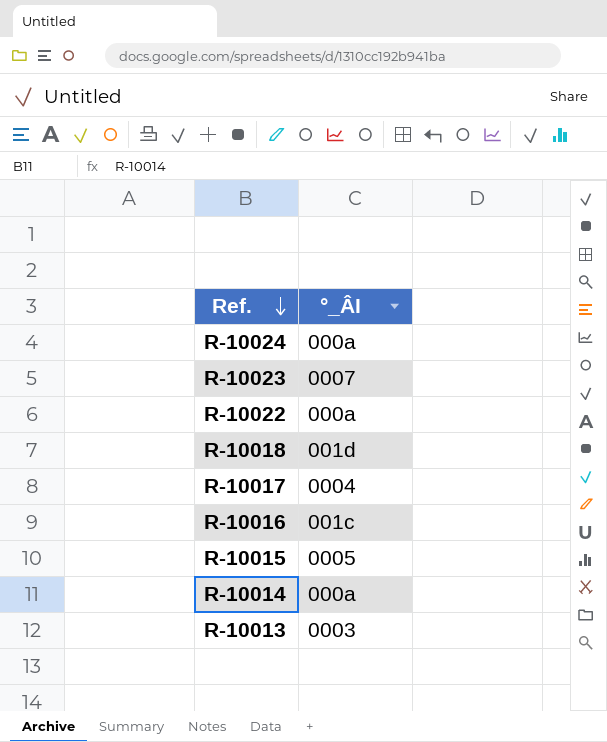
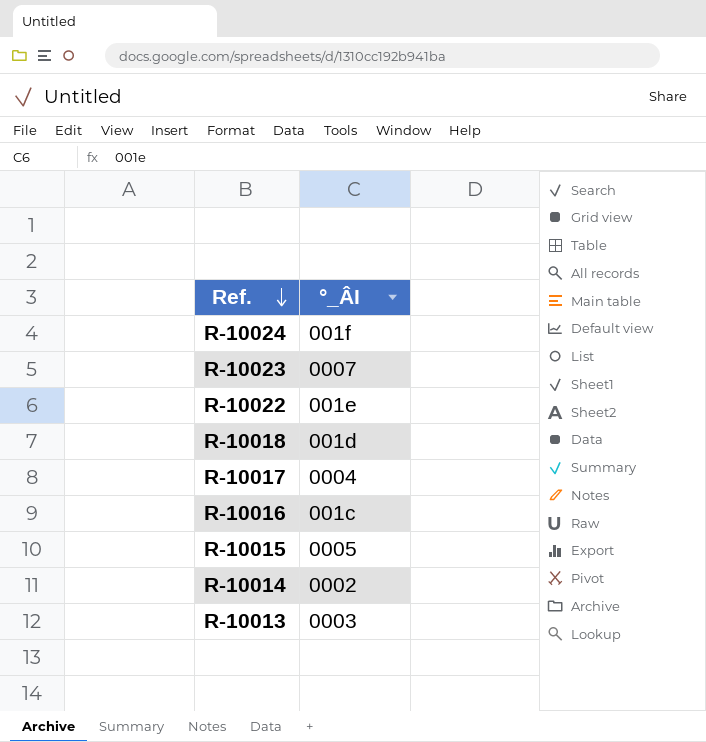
R-10024 | °_ÂI: 000a -> 001f
R-10022 | °_ÂI: 000a -> 001e
R-10014 | °_ÂI: 000a -> 0002

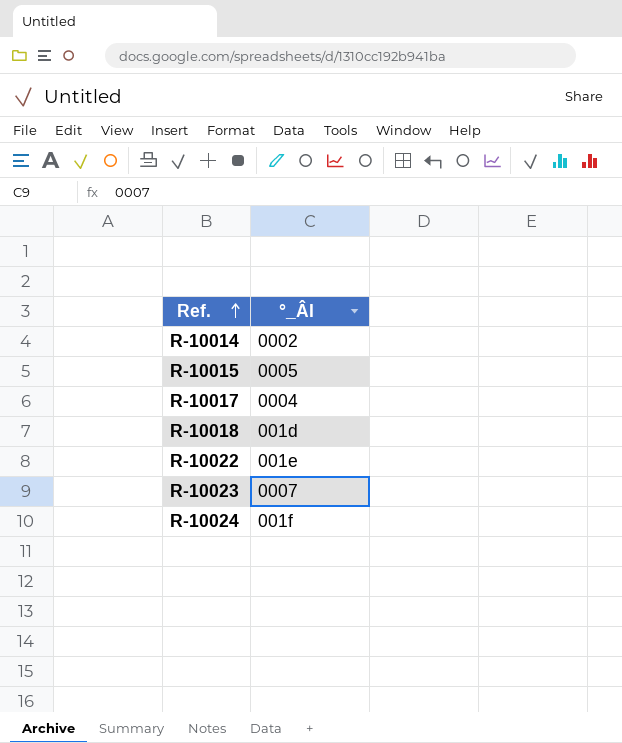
row order: Ref. descending -> Ref. ascending
row R-10016: 001c -> none
row R-10013: 0003 -> none

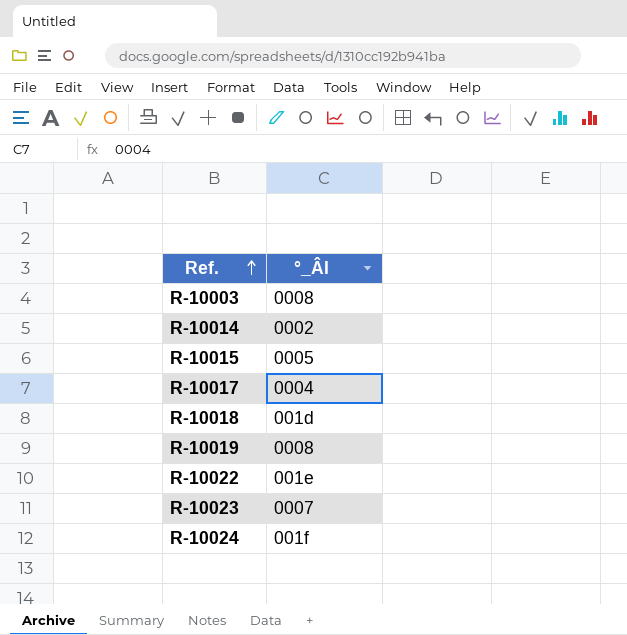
row R-10003: none -> 0008
row R-10019: none -> 0008

